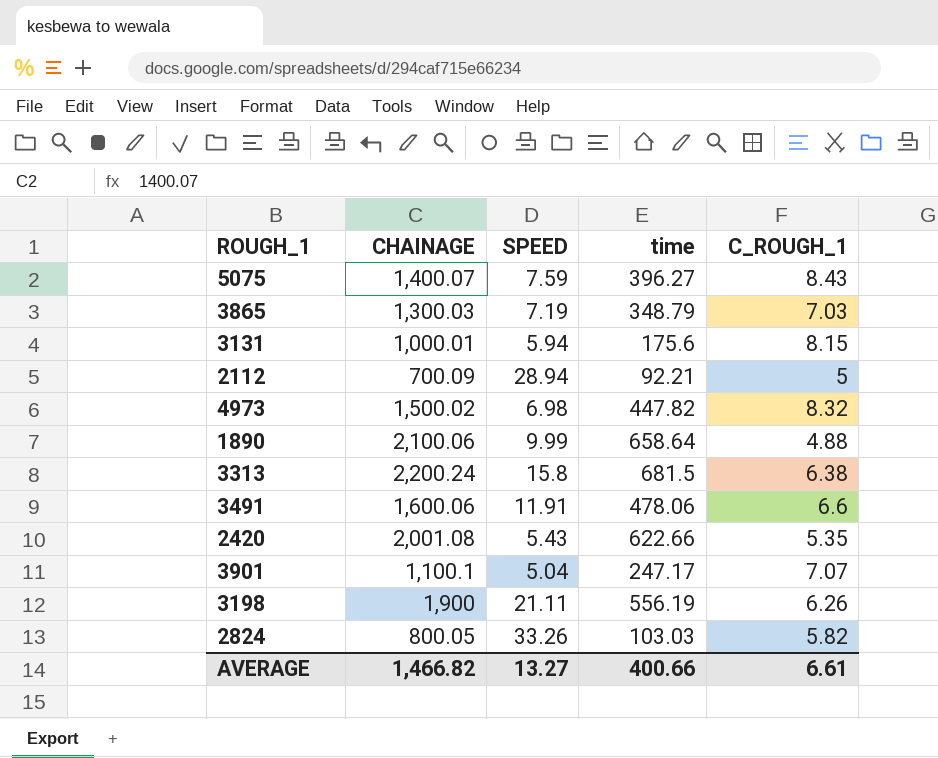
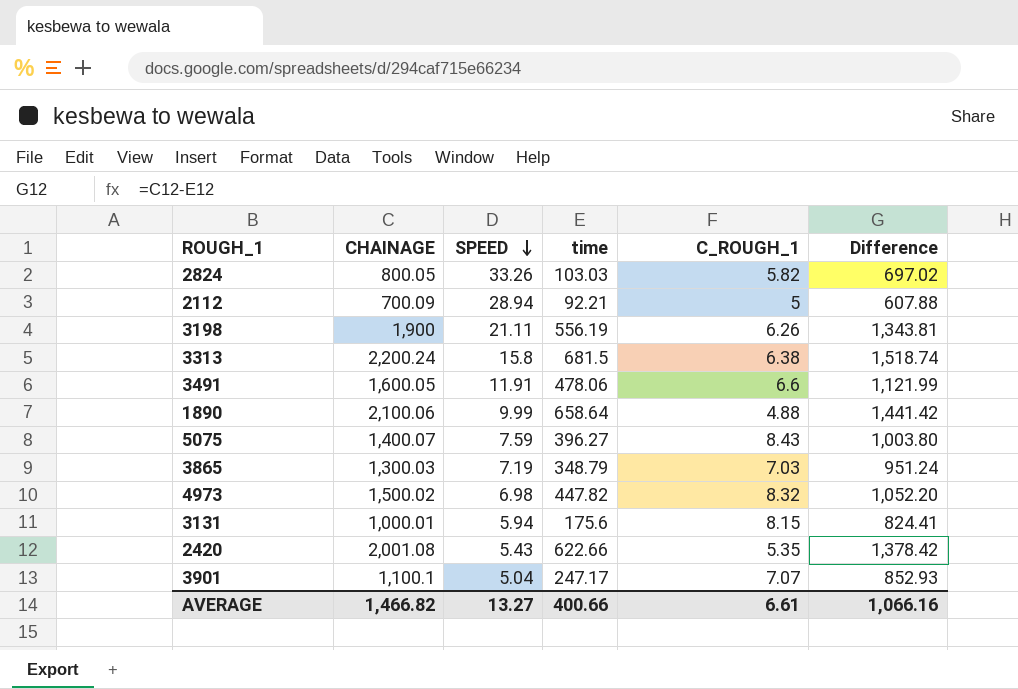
row order: none -> SPEED descending
column Difference | formula: none -> [CHAINAGE] - [time]
3491 | CHAINAGE: 1,600.06 -> 1,600.05

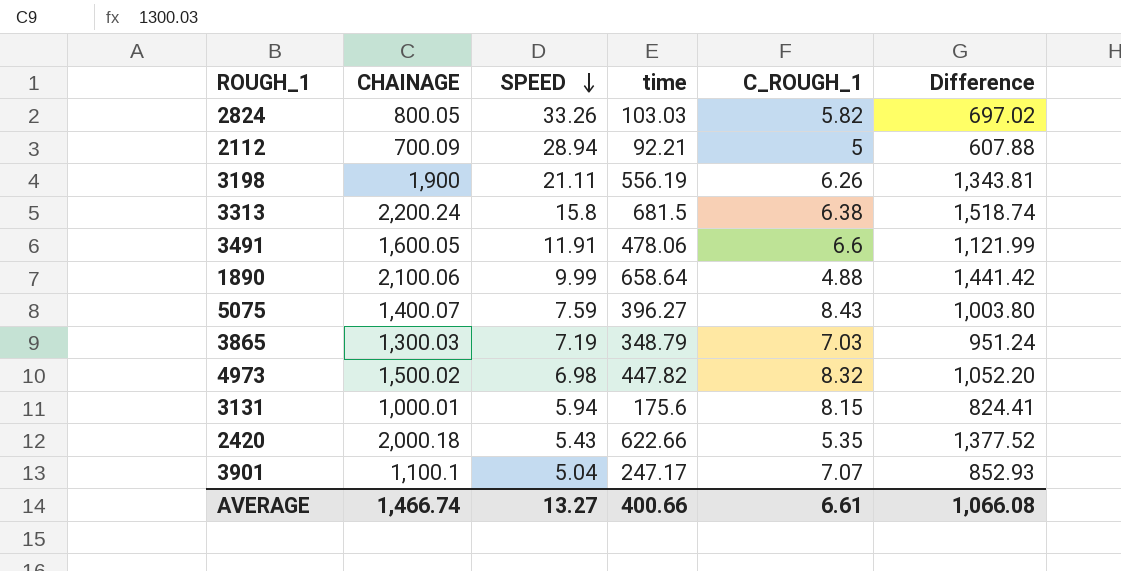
2420 | CHAINAGE: 2,001.08 -> 2,000.18
2420 | Difference: 1,378.42 -> 1,377.52
AVERAGE | CHAINAGE: 1,466.82 -> 1,466.74
AVERAGE | Difference: 1,066.16 -> 1,066.08

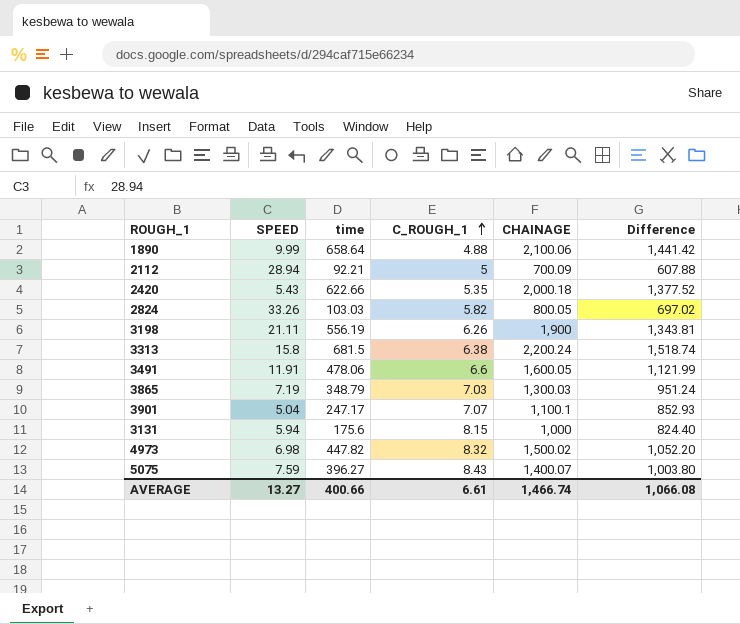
row order: SPEED descending -> C_ROUGH_1 ascending
column CHAINAGE | position: 2 -> 5
3131 | CHAINAGE: 1,000.01 -> 1,000
3131 | Difference: 824.41 -> 824.40

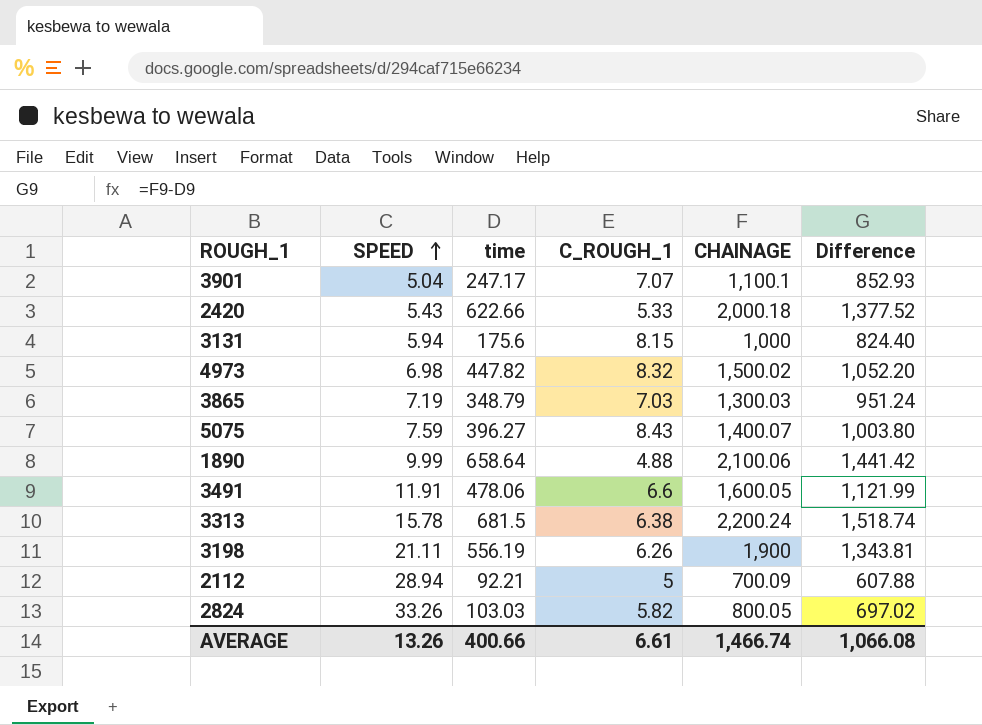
row order: C_ROUGH_1 ascending -> SPEED ascending
2420 | C_ROUGH_1: 5.35 -> 5.33
3313 | SPEED: 15.8 -> 15.78
AVERAGE | SPEED: 13.27 -> 13.26

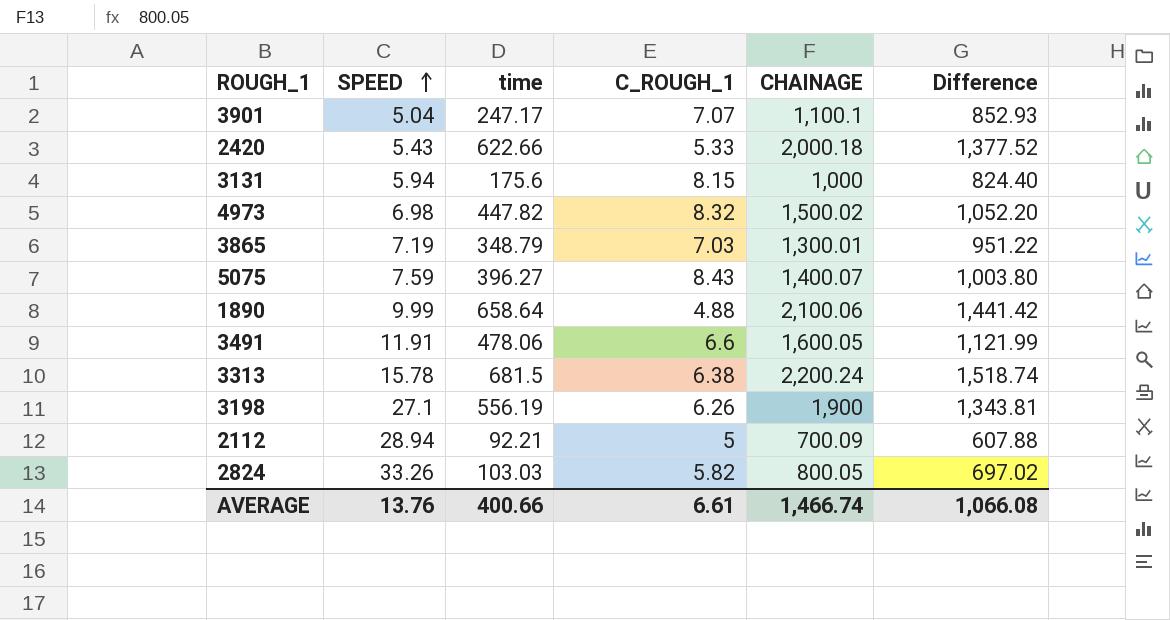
3865 | CHAINAGE: 1,300.03 -> 1,300.01
3865 | Difference: 951.24 -> 951.22
3198 | SPEED: 21.11 -> 27.1
AVERAGE | SPEED: 13.26 -> 13.76

